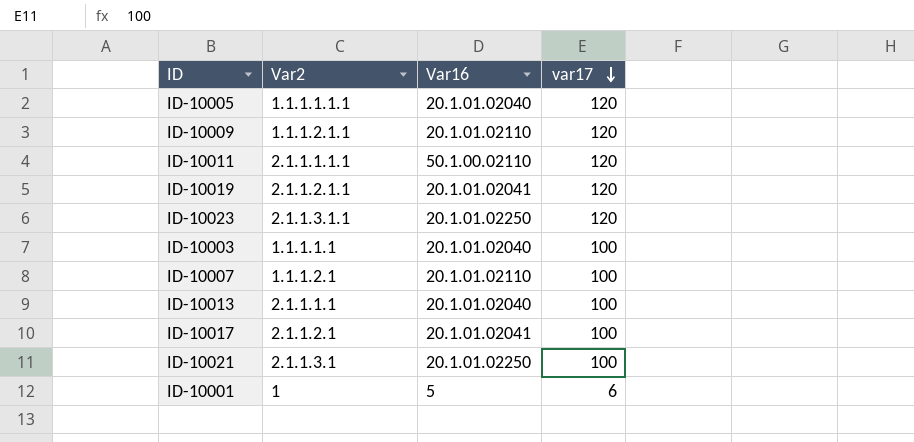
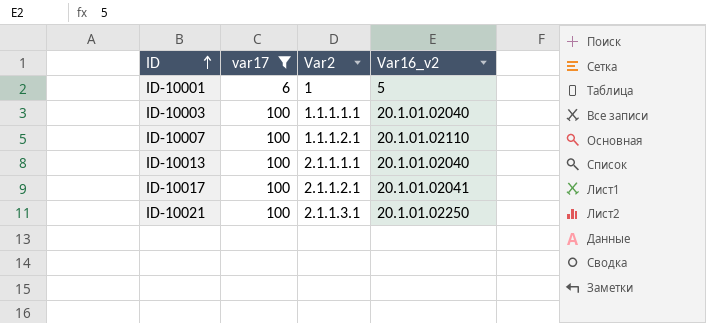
filter: none -> var17 != 120
row order: var17 descending -> ID ascending
column var17 | position: 4 -> 2
column name: Var16 -> Var16_v2

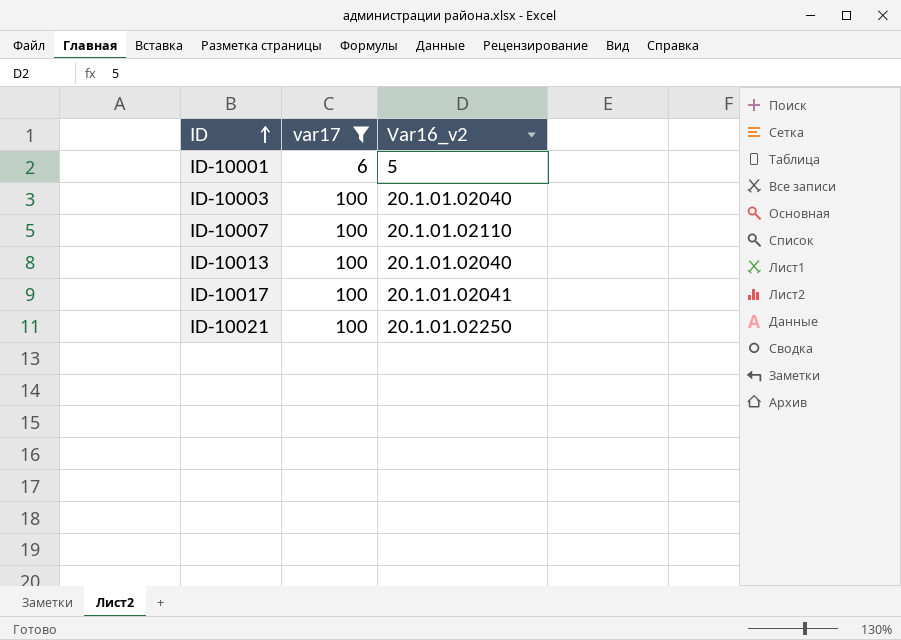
column Var2 | position: 3 -> none

